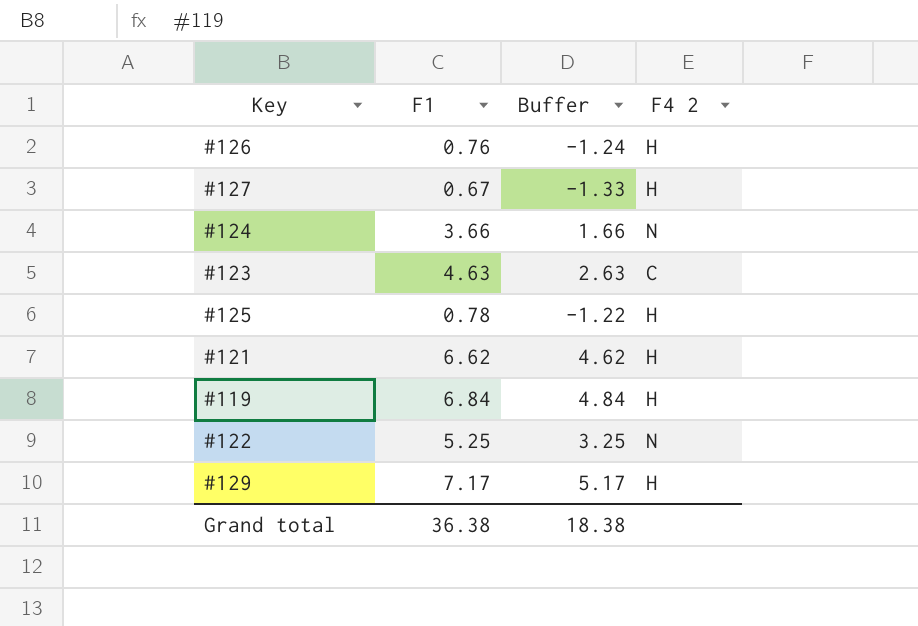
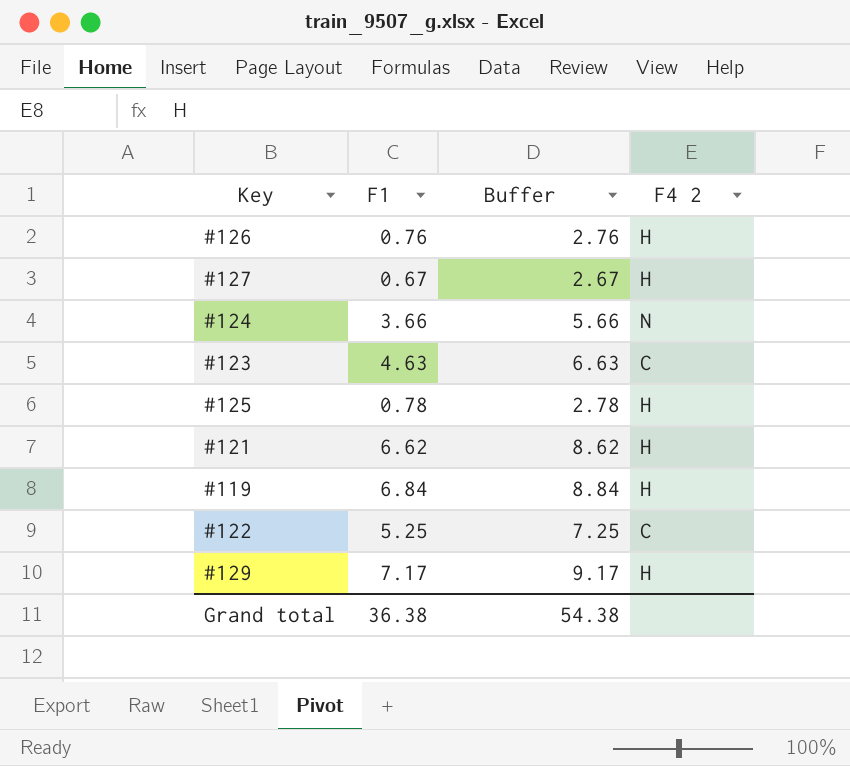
column Buffer | formula: [F1] - 2 -> [F1] + 2
#122 | F4 2: N -> C
Grand total | Buffer: 18.38 -> 54.38

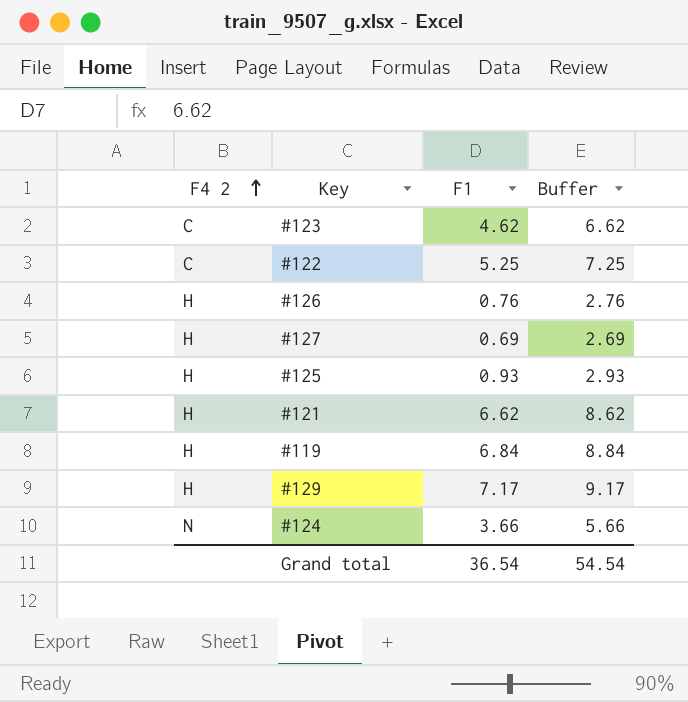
row order: none -> F4 2 ascending
column F4 2 | position: 4 -> 1
#123 | F1: 4.63 -> 4.62
#123 | Buffer: 6.63 -> 6.62
#127 | F1: 0.67 -> 0.69
#127 | Buffer: 2.67 -> 2.69
#125 | F1: 0.78 -> 0.93
#125 | Buffer: 2.78 -> 2.93
Grand total | F1: 36.38 -> 36.54
Grand total | Buffer: 54.38 -> 54.54

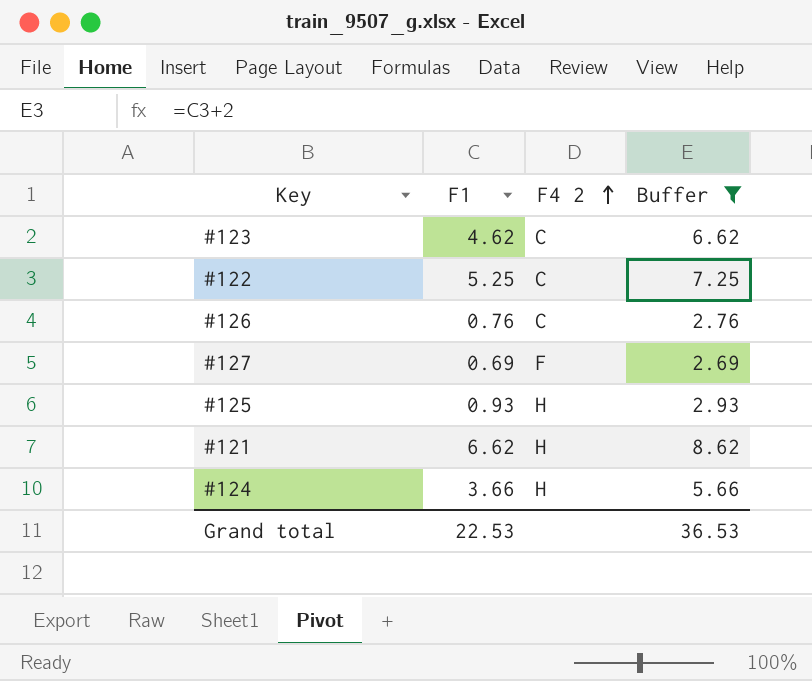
filter: none -> Buffer <= 8.62
column F4 2 | position: 1 -> 3
#126 | F4 2: H -> C
#127 | F4 2: H -> F
#124 | F4 2: N -> H
Grand total | F1: 36.54 -> 22.53
Grand total | Buffer: 54.54 -> 36.53

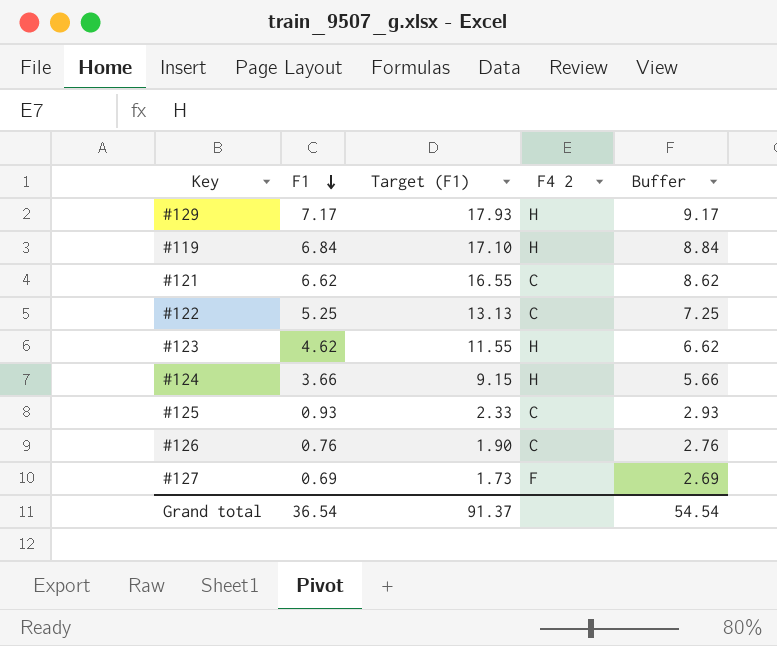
filter: Buffer <= 8.62 -> none
row order: F4 2 ascending -> F1 descending
column Target (F1) | formula: none -> [F1] * 2.5
#121 | F4 2: H -> C
#123 | F4 2: C -> H
#125 | F4 2: H -> C
Grand total | F1: 22.53 -> 36.54
Grand total | Buffer: 36.53 -> 54.54

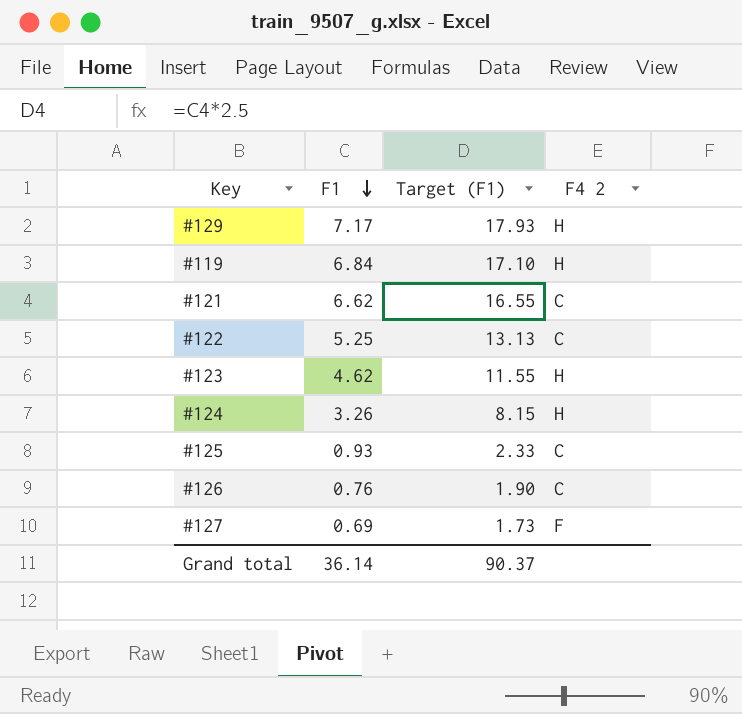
column Buffer | formula: [F1] + 2 -> none
#124 | F1: 3.66 -> 3.26
#124 | Target (F1): 9.15 -> 8.15
Grand total | F1: 36.54 -> 36.14
Grand total | Target (F1): 91.37 -> 90.37

